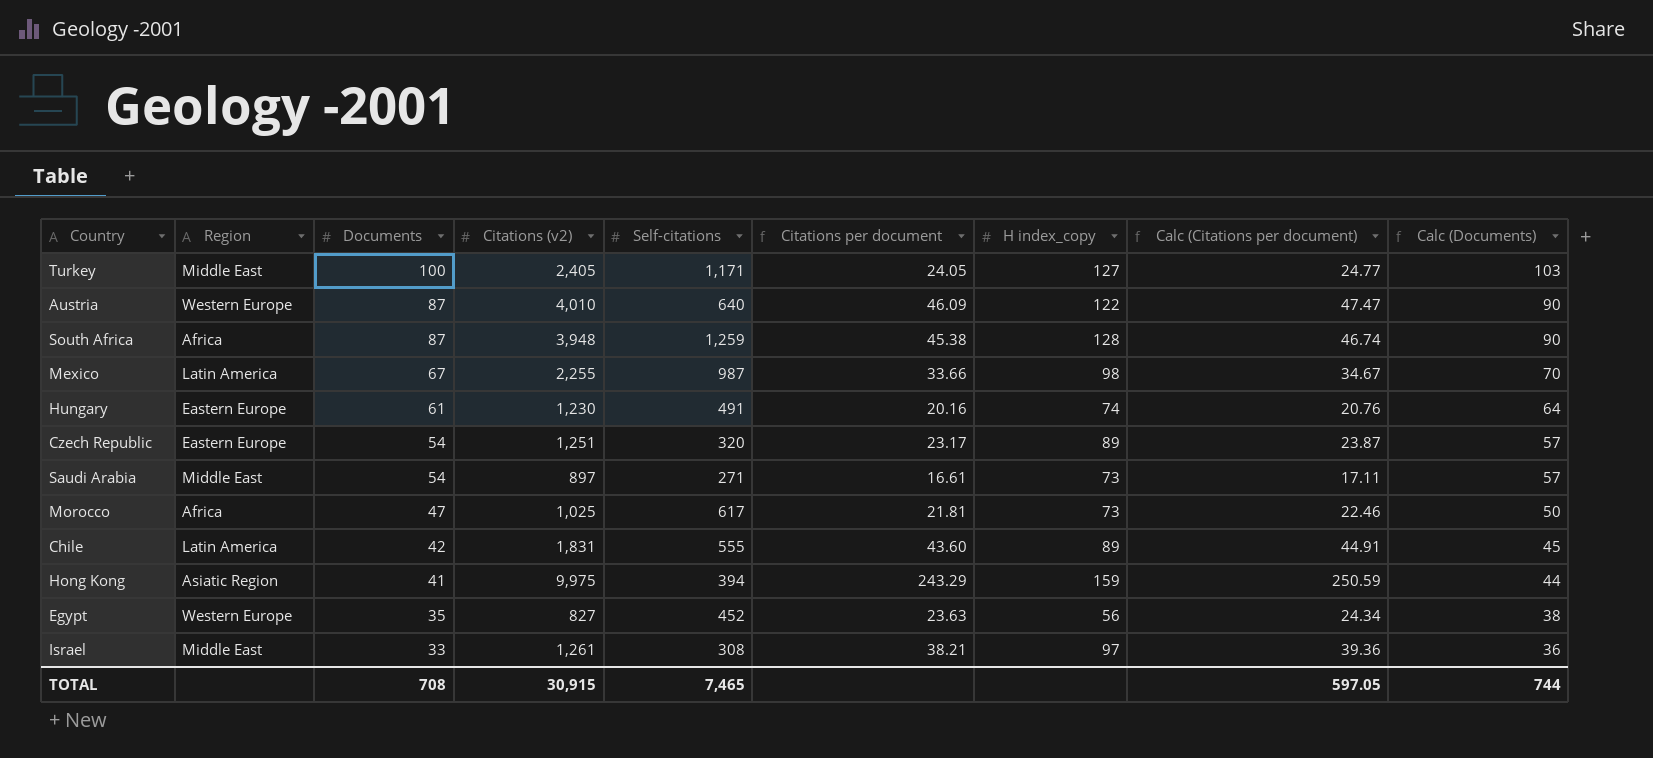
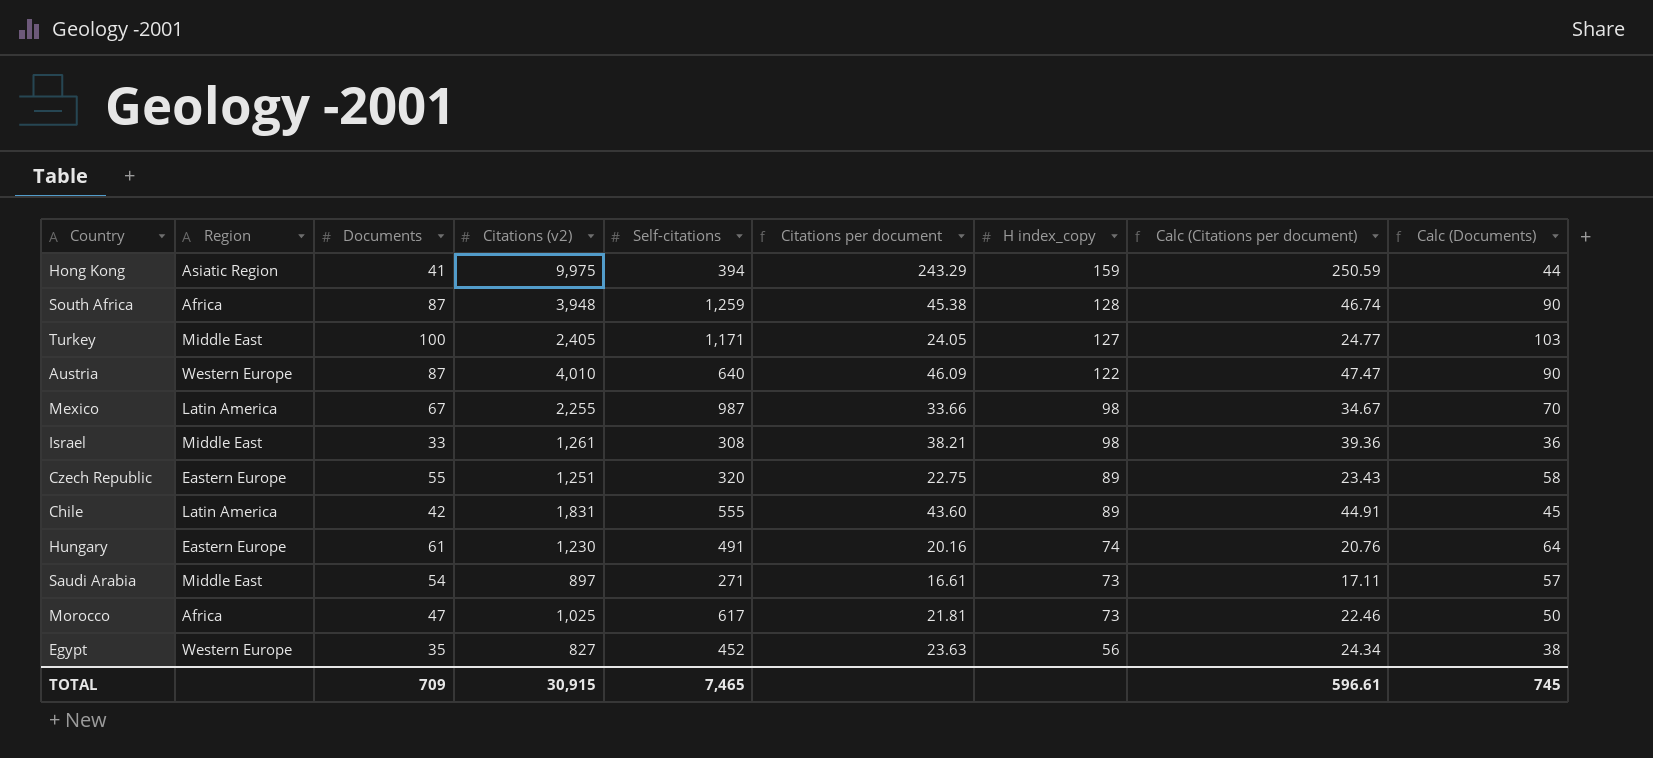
row order: Documents descending -> H index_copy descending
Israel | H index_copy: 97 -> 98
Czech Republic | Documents: 54 -> 55
Czech Republic | Citations per document: 23.17 -> 22.75
Czech Republic | Calc (Citations per document): 23.87 -> 23.43
Czech Republic | Calc (Documents): 57 -> 58
TOTAL | Documents: 708 -> 709
TOTAL | Calc (Citations per document): 597.05 -> 596.61
TOTAL | Calc (Documents): 744 -> 745

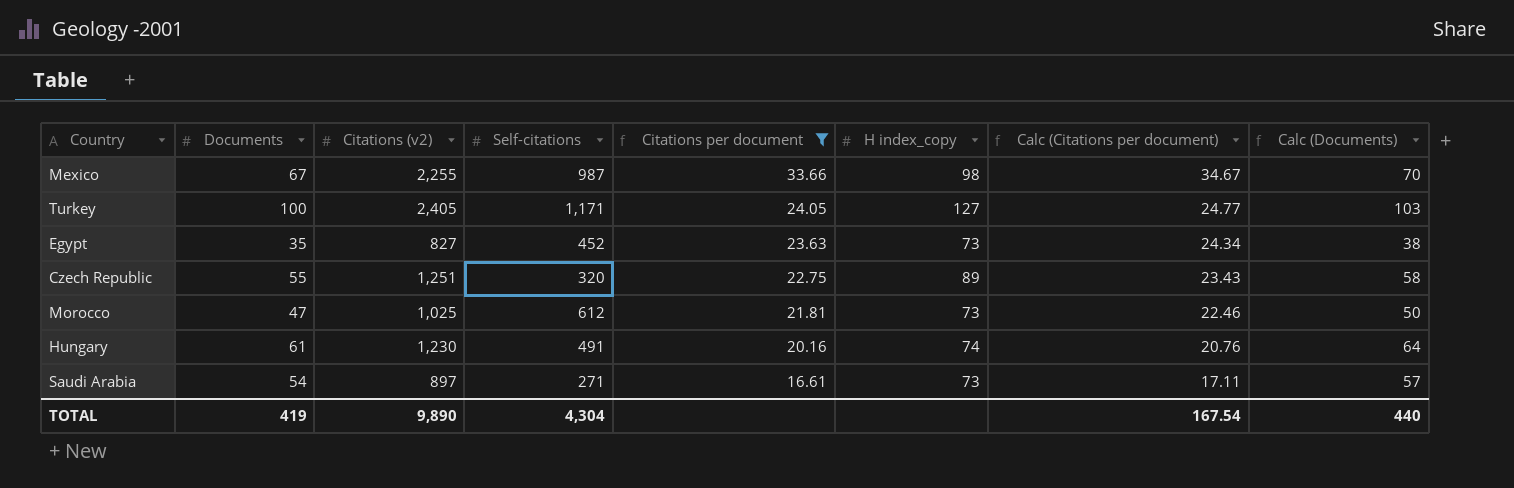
filter: none -> Citations per document <= 33.66
row order: H index_copy descending -> Citations per document descending
column Region | position: 2 -> none
Egypt | H index_copy: 56 -> 73
Morocco | Self-citations: 617 -> 612
TOTAL | Documents: 709 -> 419
TOTAL | Citations (v2): 30,915 -> 9,890
TOTAL | Self-citations: 7,465 -> 4,304
TOTAL | Calc (Citations per document): 596.61 -> 167.54
TOTAL | Calc (Documents): 745 -> 440

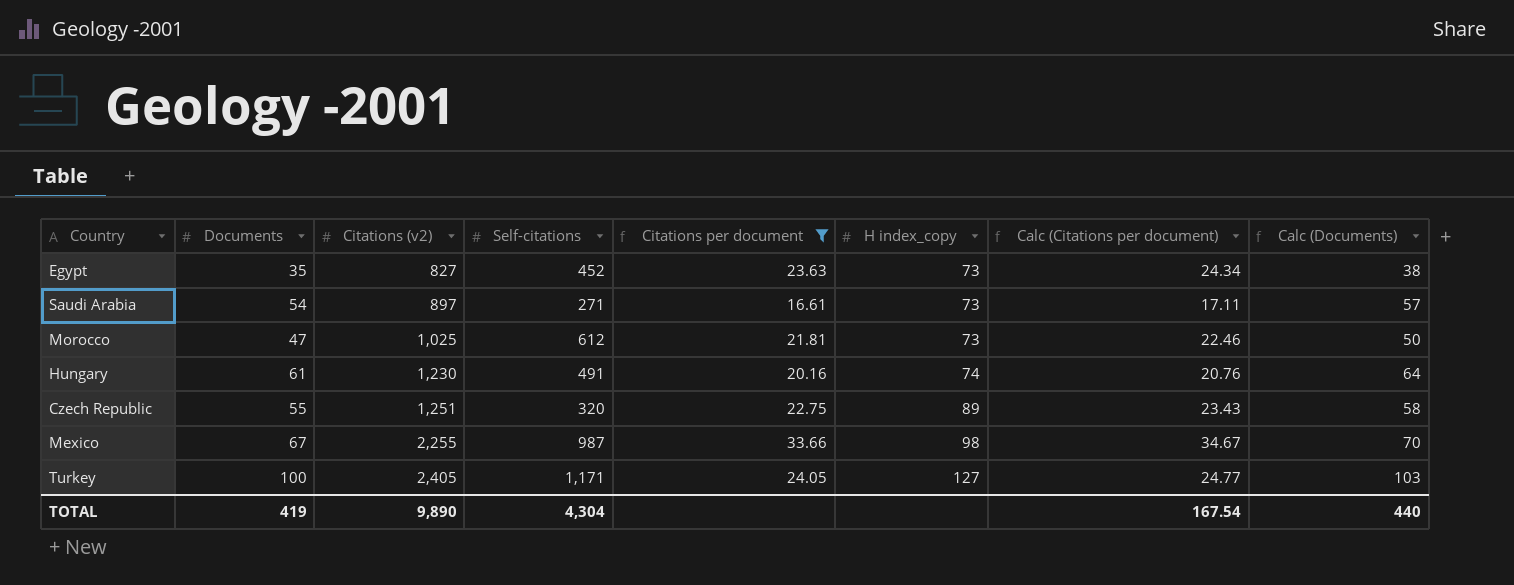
row order: Citations per document descending -> Citations (v2) ascending

